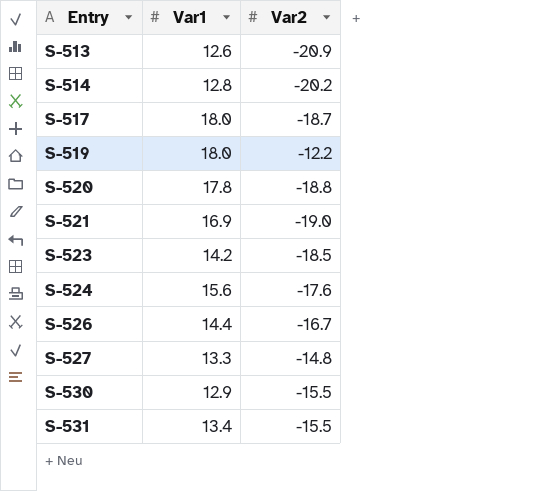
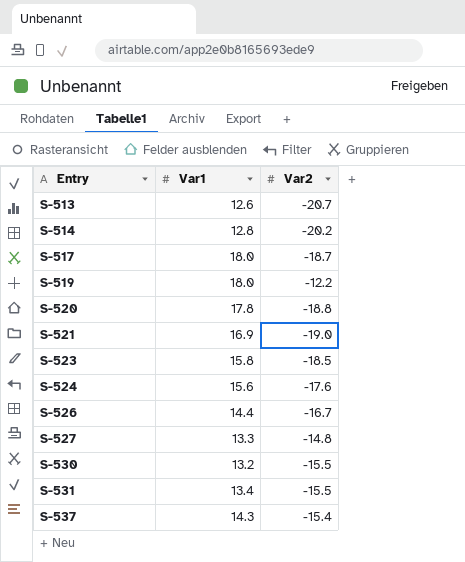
S-513 | Var2: -20.9 -> -20.7
S-523 | Var1: 14.2 -> 15.8
S-530 | Var1: 12.9 -> 13.2
row S-537: none -> 14.3 | -15.4

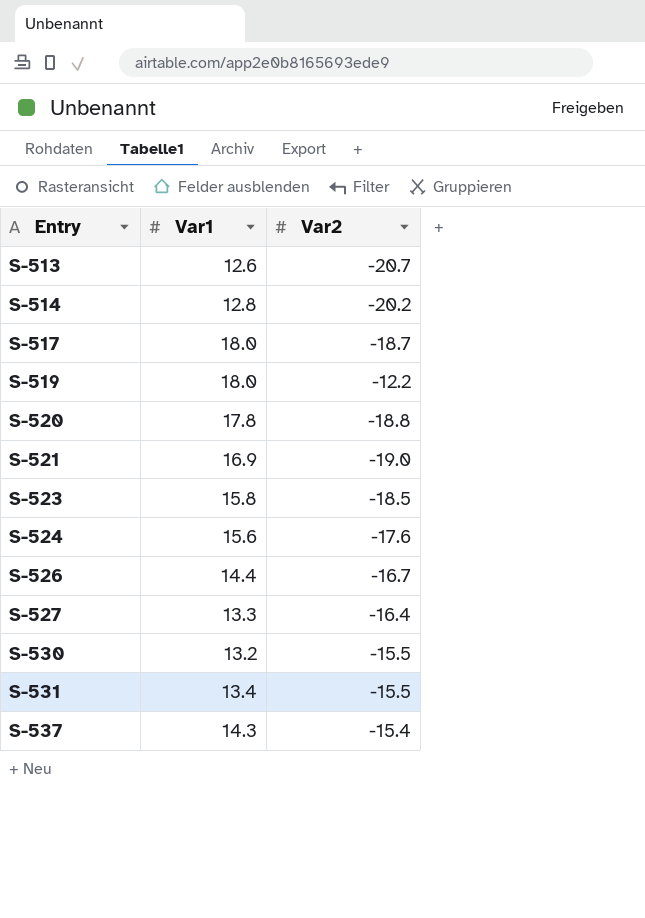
S-527 | Var2: -14.8 -> -16.4

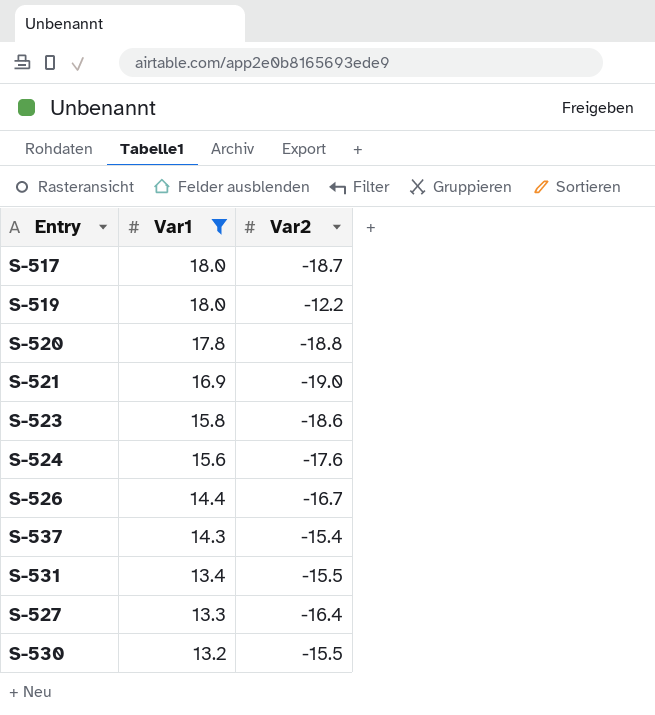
filter: none -> Var1 >= 13.2
row order: Entry ascending -> Var1 descending
S-523 | Var2: -18.5 -> -18.6

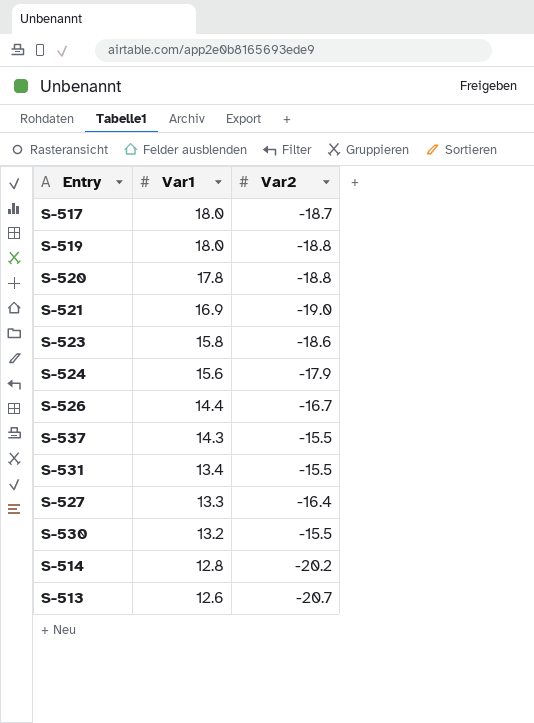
filter: Var1 >= 13.2 -> none
S-519 | Var2: -12.2 -> -18.8
S-524 | Var2: -17.6 -> -17.9
S-537 | Var2: -15.4 -> -15.5

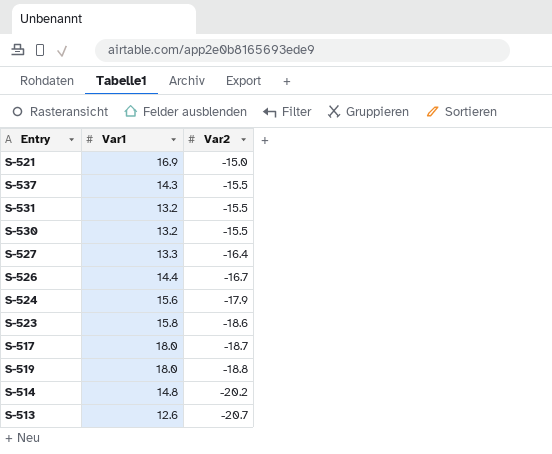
row order: Var1 descending -> Var2 descending
row S-520: 17.8 | -18.8 -> none
S-521 | Var2: -19.0 -> -15.0
S-531 | Var1: 13.4 -> 13.2
S-514 | Var1: 12.8 -> 14.8

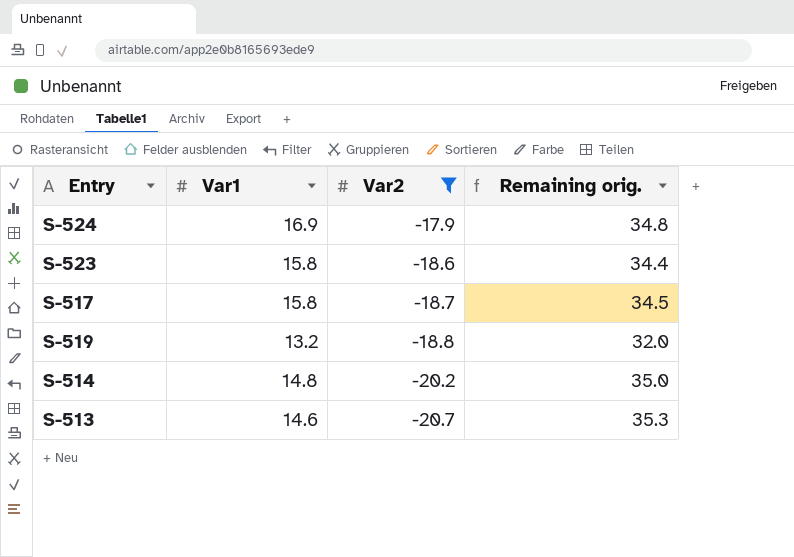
filter: none -> Var2 <= -17.9
column Remaining orig. | formula: none -> [Var1] - [Var2]
S-524 | Var1: 15.6 -> 16.9
S-517 | Var1: 18.0 -> 15.8
S-519 | Var1: 18.0 -> 13.2
S-513 | Var1: 12.6 -> 14.6

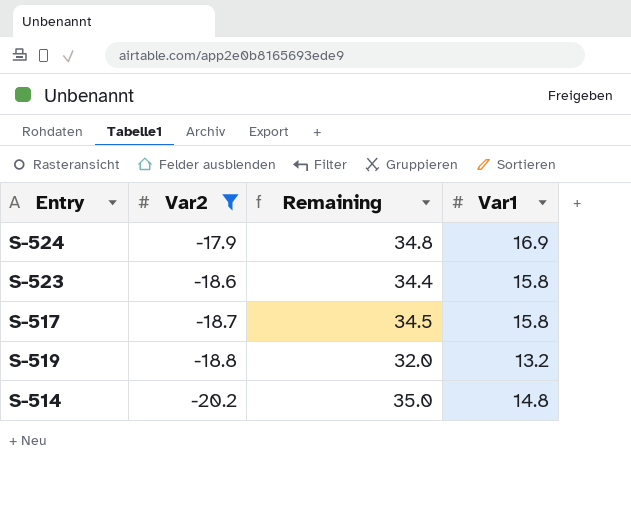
column name: Remaining orig. -> Remaining
column Var1 | position: 2 -> 4
row S-513: 14.6 | -20.7 | 35.3 -> none

